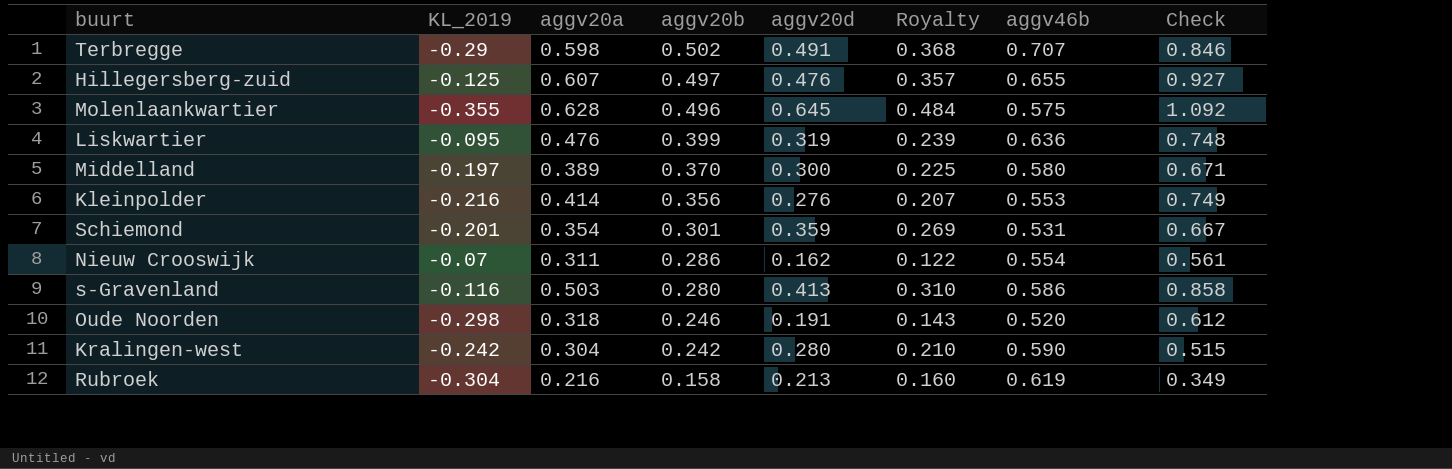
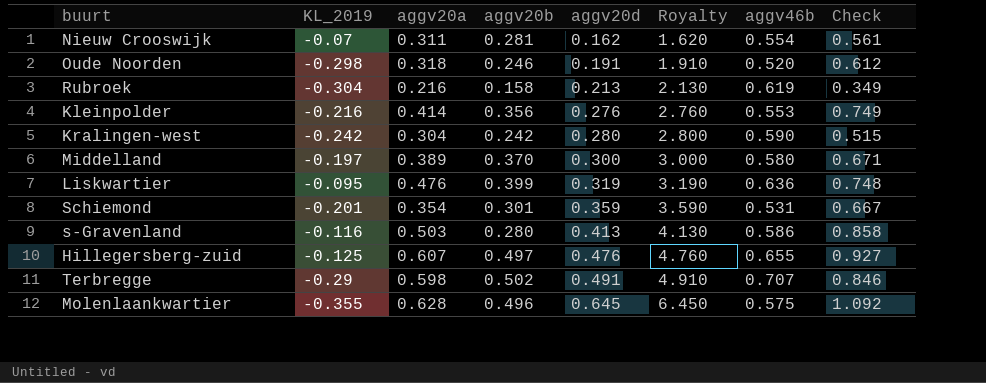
row order: aggv20b descending -> aggv20d ascending
column Royalty | formula: [aggv20d] * 0.75 -> [aggv20d] * 10
Nieuw Crooswijk | aggv20b: 0.286 -> 0.281

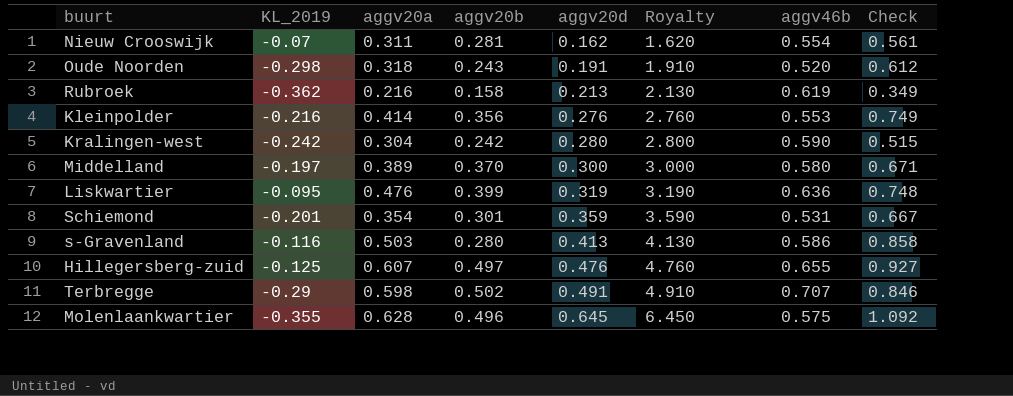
Oude Noorden | aggv20b: 0.246 -> 0.243
Rubroek | KL_2019: -0.304 -> -0.362

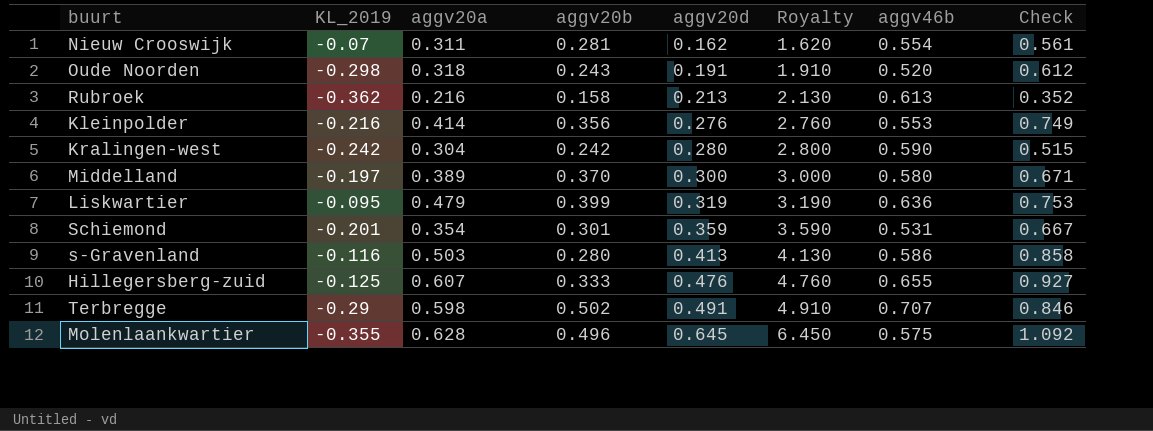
Rubroek | aggv46b: 0.619 -> 0.613
Rubroek | Check: 0.349 -> 0.352
Liskwartier | aggv20a: 0.476 -> 0.479
Liskwartier | Check: 0.748 -> 0.753
Hillegersberg-zuid | aggv20b: 0.497 -> 0.333

